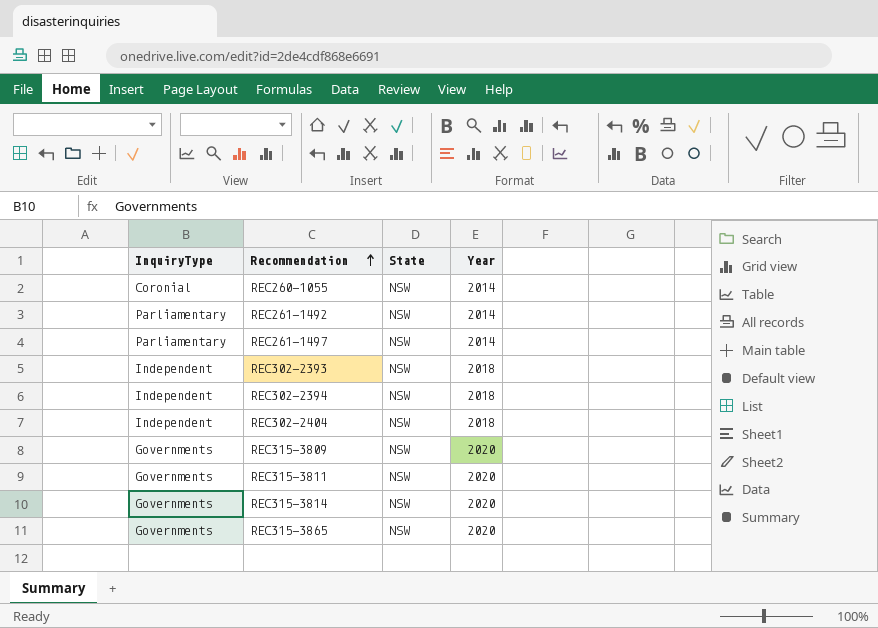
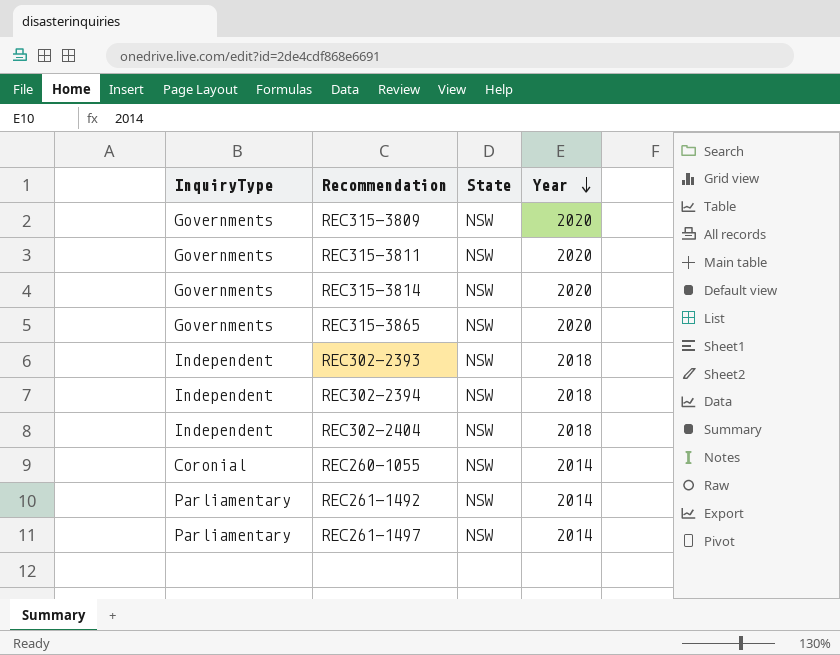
row order: Recommendation ascending -> Year descending

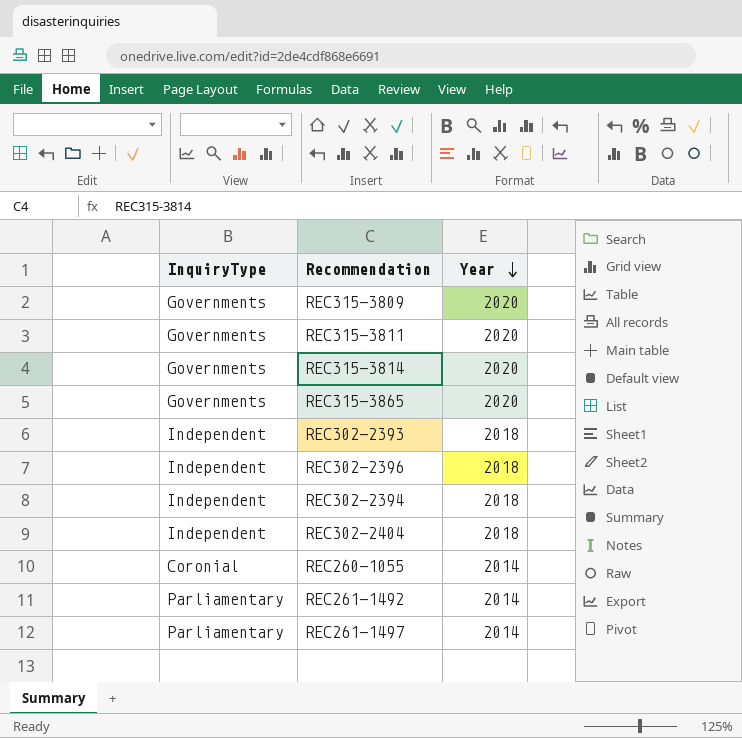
column State | position: 3 -> none
row REC302-2396: none -> Independent | 2018

